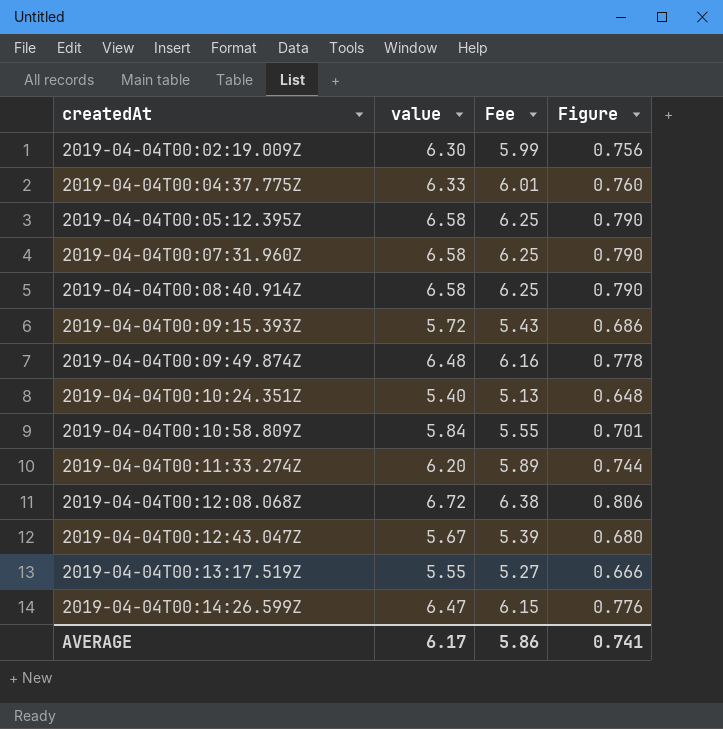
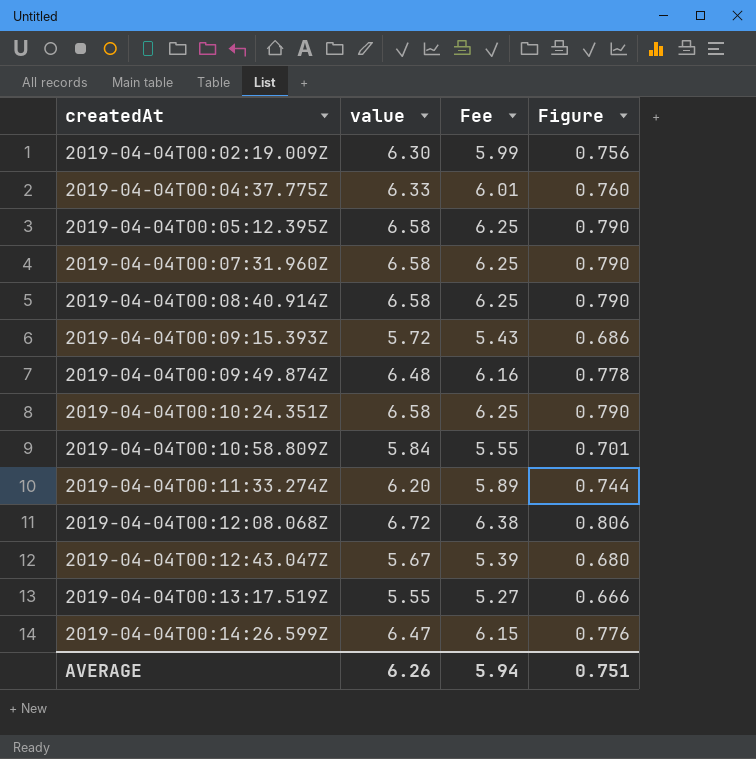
2019-04-04T00:10:24.351Z | value: 5.40 -> 6.58
2019-04-04T00:10:24.351Z | Fee: 5.13 -> 6.25
2019-04-04T00:10:24.351Z | Figure: 0.648 -> 0.790
AVERAGE | value: 6.17 -> 6.26
AVERAGE | Fee: 5.86 -> 5.94
AVERAGE | Figure: 0.741 -> 0.751

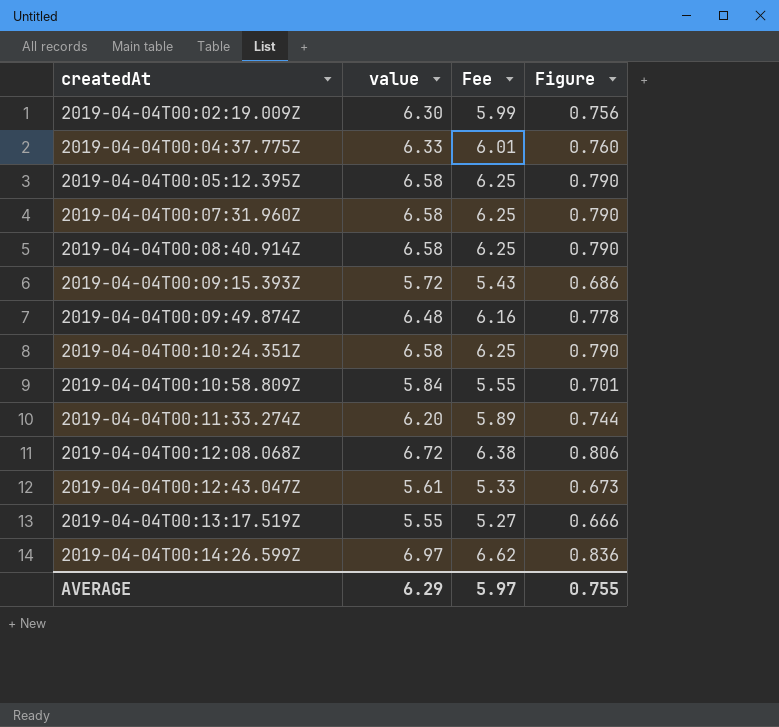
2019-04-04T00:12:43.047Z | value: 5.67 -> 5.61
2019-04-04T00:12:43.047Z | Fee: 5.39 -> 5.33
2019-04-04T00:12:43.047Z | Figure: 0.680 -> 0.673
2019-04-04T00:14:26.599Z | value: 6.47 -> 6.97
2019-04-04T00:14:26.599Z | Fee: 6.15 -> 6.62
2019-04-04T00:14:26.599Z | Figure: 0.776 -> 0.836
AVERAGE | value: 6.26 -> 6.29
AVERAGE | Fee: 5.94 -> 5.97
AVERAGE | Figure: 0.751 -> 0.755

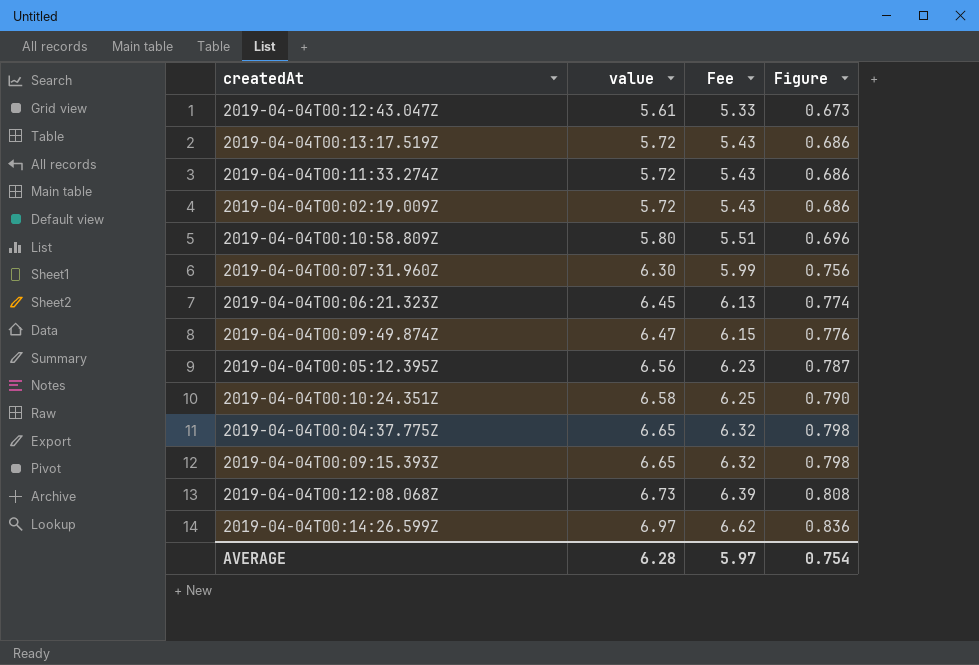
row order: createdAt ascending -> value ascending
row 2019-04-04T00:08:40.914Z: 6.58 | 6.25 | 0.790 -> none
2019-04-04T00:13:17.519Z | value: 5.55 -> 5.72
2019-04-04T00:13:17.519Z | Fee: 5.27 -> 5.43
2019-04-04T00:13:17.519Z | Figure: 0.666 -> 0.686
2019-04-04T00:11:33.274Z | value: 6.20 -> 5.72
2019-04-04T00:11:33.274Z | Fee: 5.89 -> 5.43
2019-04-04T00:11:33.274Z | Figure: 0.744 -> 0.686
2019-04-04T00:02:19.009Z | value: 6.30 -> 5.72
2019-04-04T00:02:19.009Z | Fee: 5.99 -> 5.43
2019-04-04T00:02:19.009Z | Figure: 0.756 -> 0.686
2019-04-04T00:10:58.809Z | value: 5.84 -> 5.80
2019-04-04T00:10:58.809Z | Fee: 5.55 -> 5.51
2019-04-04T00:10:58.809Z | Figure: 0.701 -> 0.696
2019-04-04T00:07:31.960Z | value: 6.58 -> 6.30
2019-04-04T00:07:31.960Z | Fee: 6.25 -> 5.99
2019-04-04T00:07:31.960Z | Figure: 0.790 -> 0.756
row 2019-04-04T00:06:21.323Z: none -> 6.45 | 6.13 | 0.774
2019-04-04T00:09:49.874Z | value: 6.48 -> 6.47
2019-04-04T00:09:49.874Z | Fee: 6.16 -> 6.15
2019-04-04T00:09:49.874Z | Figure: 0.778 -> 0.776
2019-04-04T00:05:12.395Z | value: 6.58 -> 6.56
2019-04-04T00:05:12.395Z | Fee: 6.25 -> 6.23
2019-04-04T00:05:12.395Z | Figure: 0.790 -> 0.787
2019-04-04T00:04:37.775Z | value: 6.33 -> 6.65
2019-04-04T00:04:37.775Z | Fee: 6.01 -> 6.32
2019-04-04T00:04:37.775Z | Figure: 0.760 -> 0.798
2019-04-04T00:09:15.393Z | value: 5.72 -> 6.65
2019-04-04T00:09:15.393Z | Fee: 5.43 -> 6.32
2019-04-04T00:09:15.393Z | Figure: 0.686 -> 0.798
2019-04-04T00:12:08.068Z | value: 6.72 -> 6.73
2019-04-04T00:12:08.068Z | Fee: 6.38 -> 6.39
2019-04-04T00:12:08.068Z | Figure: 0.806 -> 0.808
AVERAGE | value: 6.29 -> 6.28
AVERAGE | Figure: 0.755 -> 0.754

